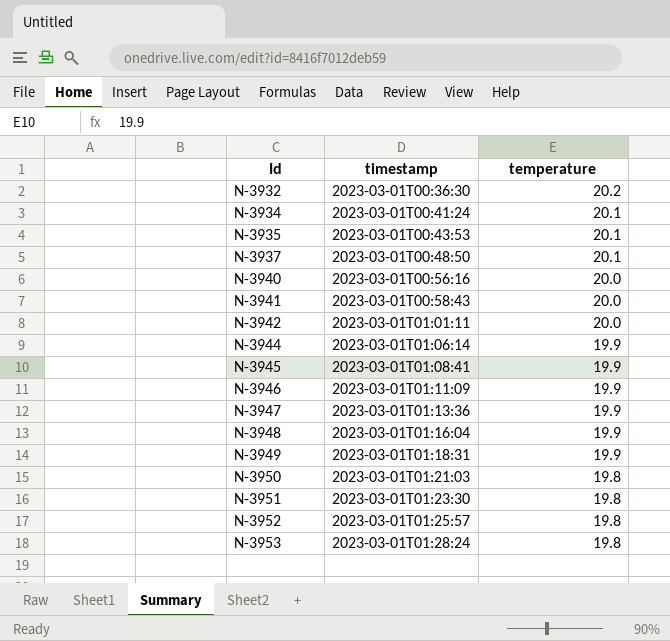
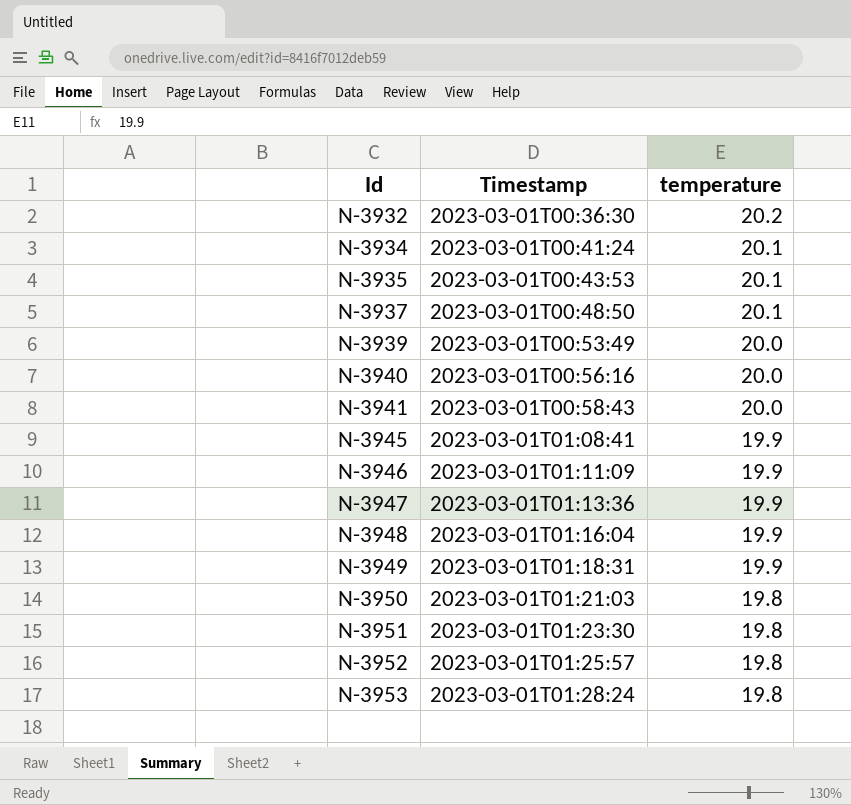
column name: timestamp -> Timestamp
row N-3942: 2023-03-01T01:01:11 | 20.0 -> none
row N-3944: 2023-03-01T01:06:14 | 19.9 -> none
row N-3939: none -> 2023-03-01T00:53:49 | 20.0

